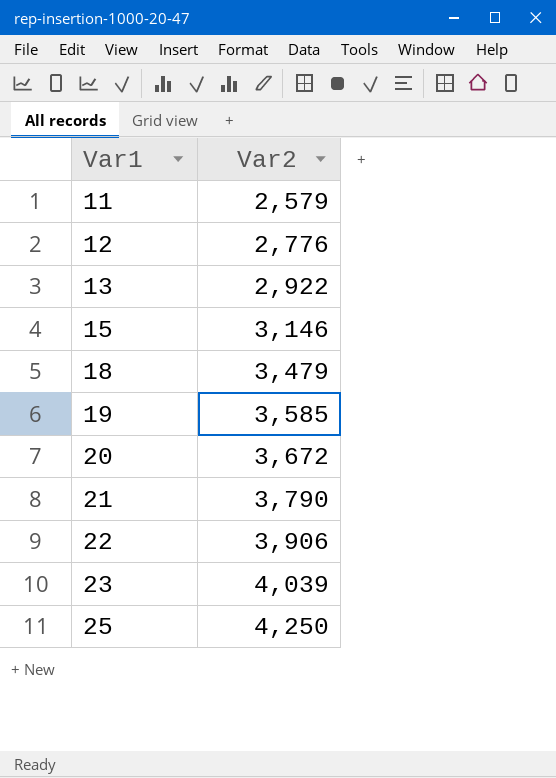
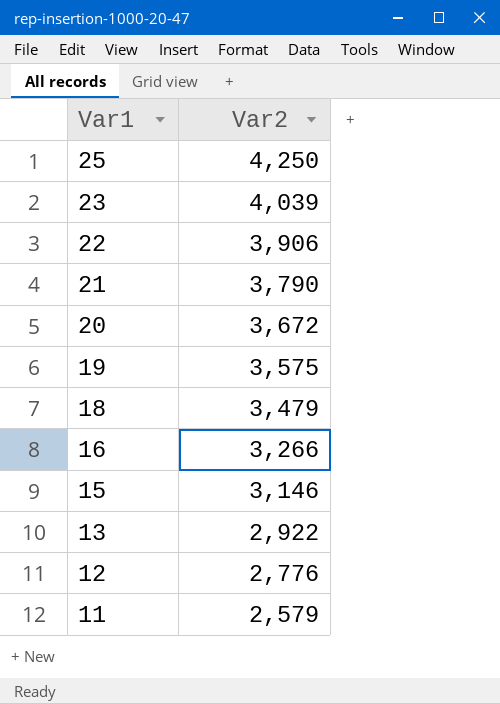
row order: Var1 ascending -> Var1 descending
19 | Var2: 3,585 -> 3,575
row 16: none -> 3,266

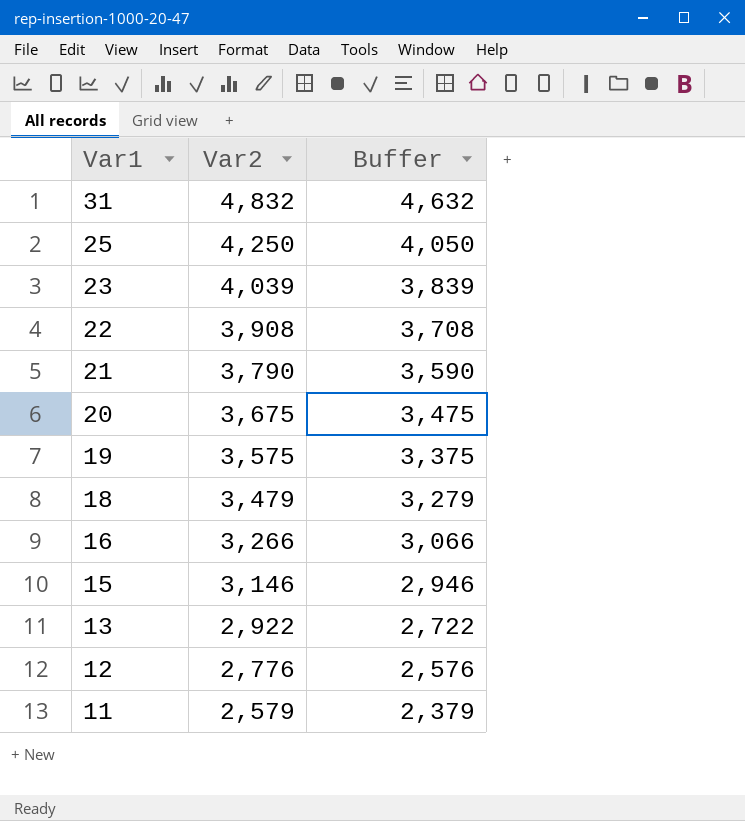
column Buffer | formula: none -> [Var2] - 200
row 31: none -> 4,832 | 4,632
22 | Var2: 3,906 -> 3,908
20 | Var2: 3,672 -> 3,675

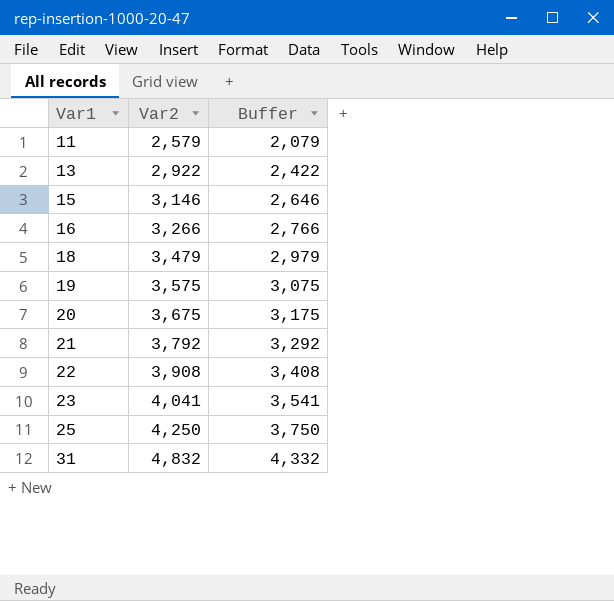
row order: Var1 descending -> Var1 ascending
column Buffer | formula: [Var2] - 200 -> [Var2] - 500
row 12: 2,776 | 2,576 -> none
21 | Var2: 3,790 -> 3,792
23 | Var2: 4,039 -> 4,041

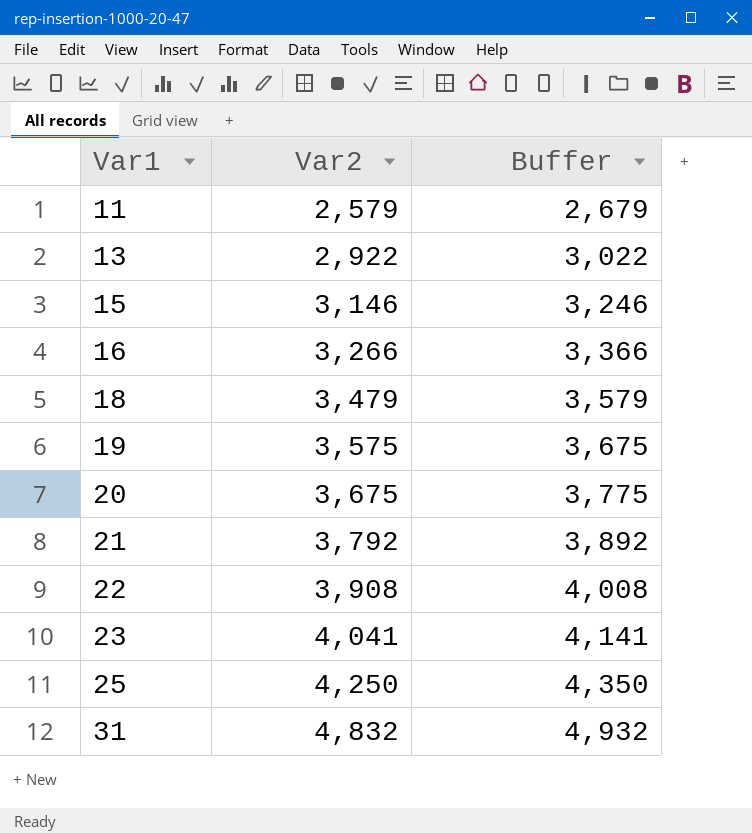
column Buffer | formula: [Var2] - 500 -> [Var2] + 100

